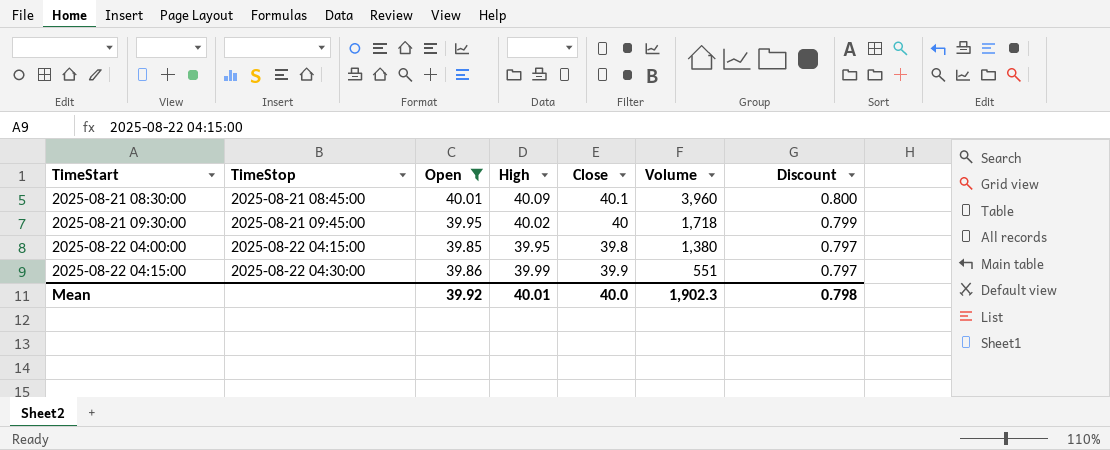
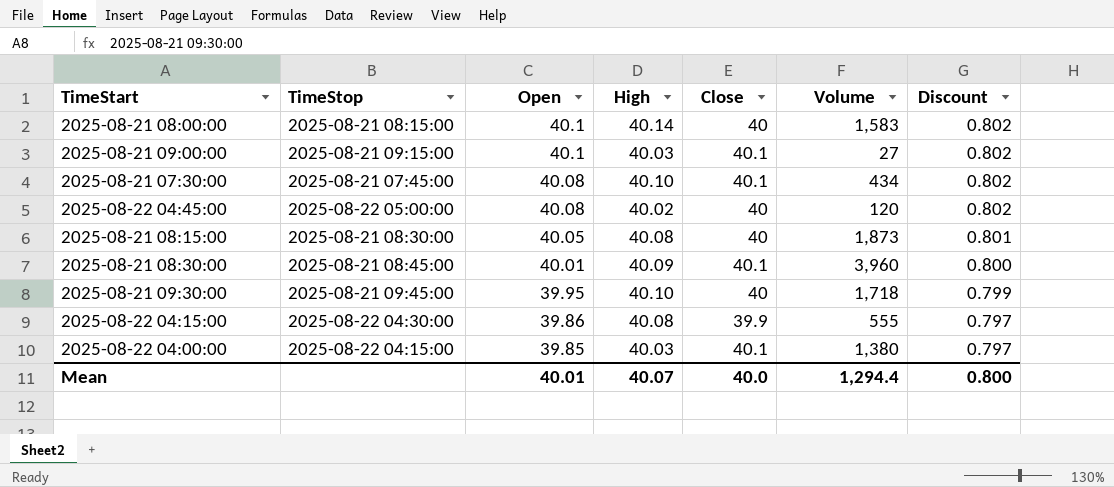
filter: Open <= 40.01 -> none
row order: TimeStart ascending -> Open descending
2025-08-21 09:30:00 | High: 40.02 -> 40.10
2025-08-22 04:15:00 | High: 39.99 -> 40.08
2025-08-22 04:15:00 | Volume: 551 -> 555
2025-08-22 04:00:00 | High: 39.95 -> 40.03
2025-08-22 04:00:00 | Close: 39.8 -> 40.1
Mean | Open: 39.92 -> 40.01
Mean | High: 40.01 -> 40.07
Mean | Volume: 1,902.3 -> 1,294.4
Mean | Discount: 0.798 -> 0.800

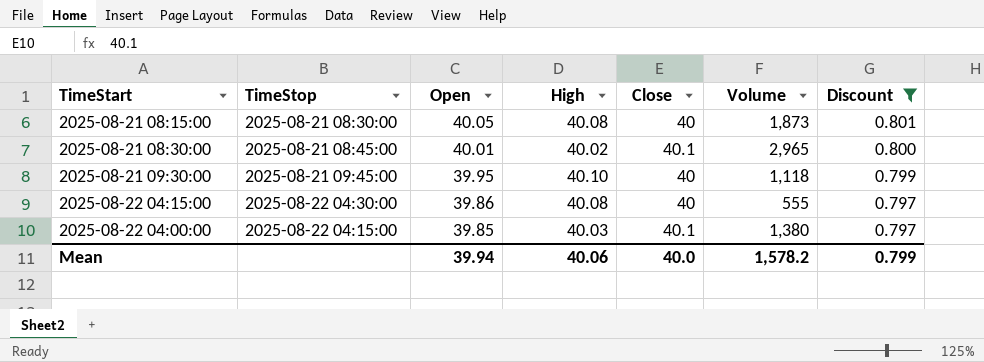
filter: none -> Discount != 0.802
2025-08-21 08:30:00 | High: 40.09 -> 40.02
2025-08-21 08:30:00 | Volume: 3,960 -> 2,965
2025-08-21 09:30:00 | Volume: 1,718 -> 1,118
2025-08-22 04:15:00 | Close: 39.9 -> 40
Mean | Open: 40.01 -> 39.94
Mean | High: 40.07 -> 40.06
Mean | Volume: 1,294.4 -> 1,578.2
Mean | Discount: 0.800 -> 0.799

